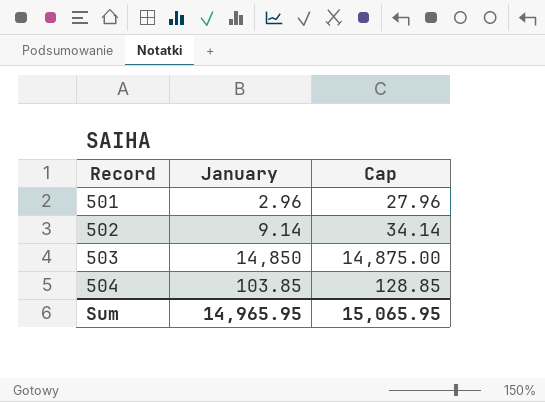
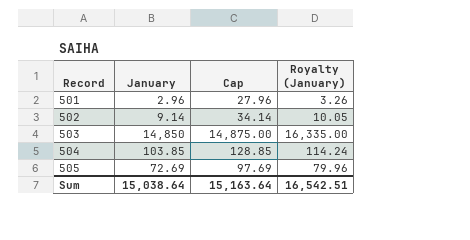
column Royalty (January) | formula: none -> [January] * 1.1
row 505: none -> 72.69 | 97.69 | 79.96
Sum | January: 14,965.95 -> 15,038.64
Sum | Cap: 15,065.95 -> 15,163.64

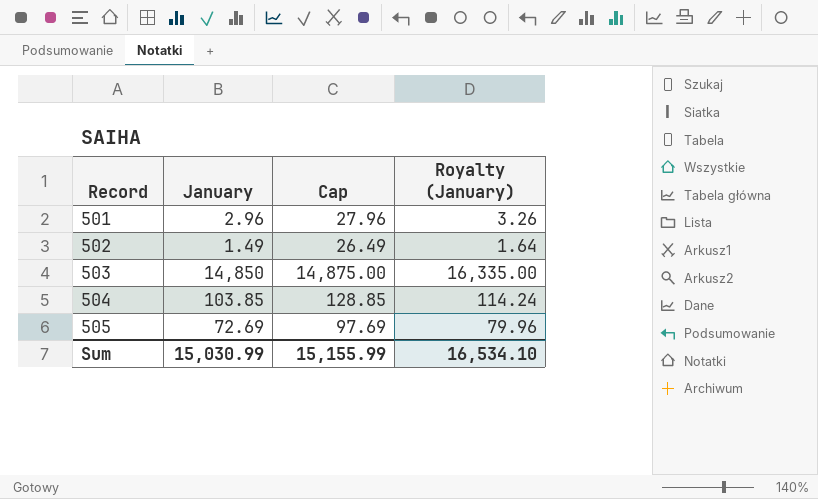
502 | January: 9.14 -> 1.49
502 | Cap: 34.14 -> 26.49
502 | Royalty (January): 10.05 -> 1.64
Sum | January: 15,038.64 -> 15,030.99
Sum | Cap: 15,163.64 -> 15,155.99
Sum | Royalty (January): 16,542.51 -> 16,534.10

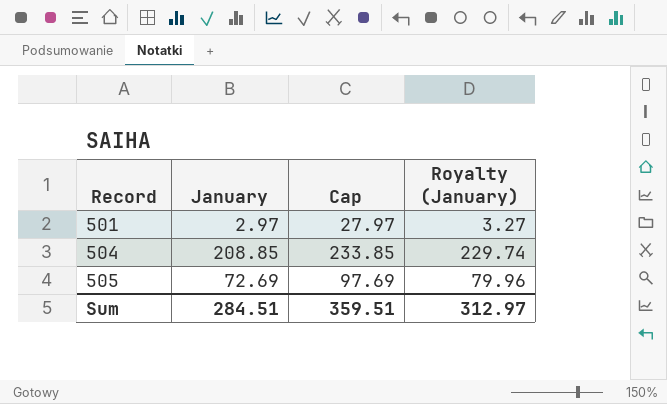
row 502: 1.49 | 26.49 | 1.64 -> none
row 503: 14,850 | 14,875.00 | 16,335.00 -> none
501 | January: 2.96 -> 2.97
501 | Cap: 27.96 -> 27.97
501 | Royalty (January): 3.26 -> 3.27
504 | January: 103.85 -> 208.85
504 | Cap: 128.85 -> 233.85
504 | Royalty (January): 114.24 -> 229.74
Sum | January: 15,030.99 -> 284.51
Sum | Cap: 15,155.99 -> 359.51
Sum | Royalty (January): 16,534.10 -> 312.97

